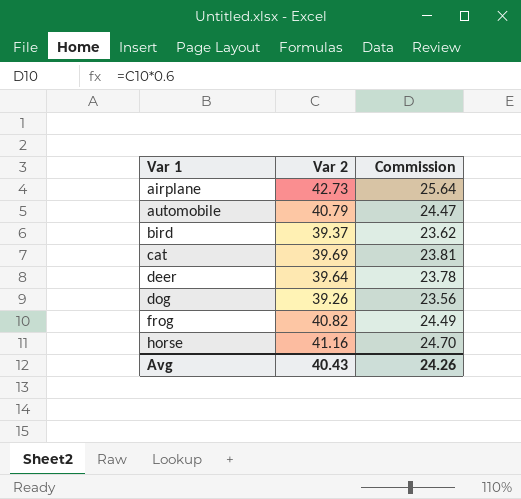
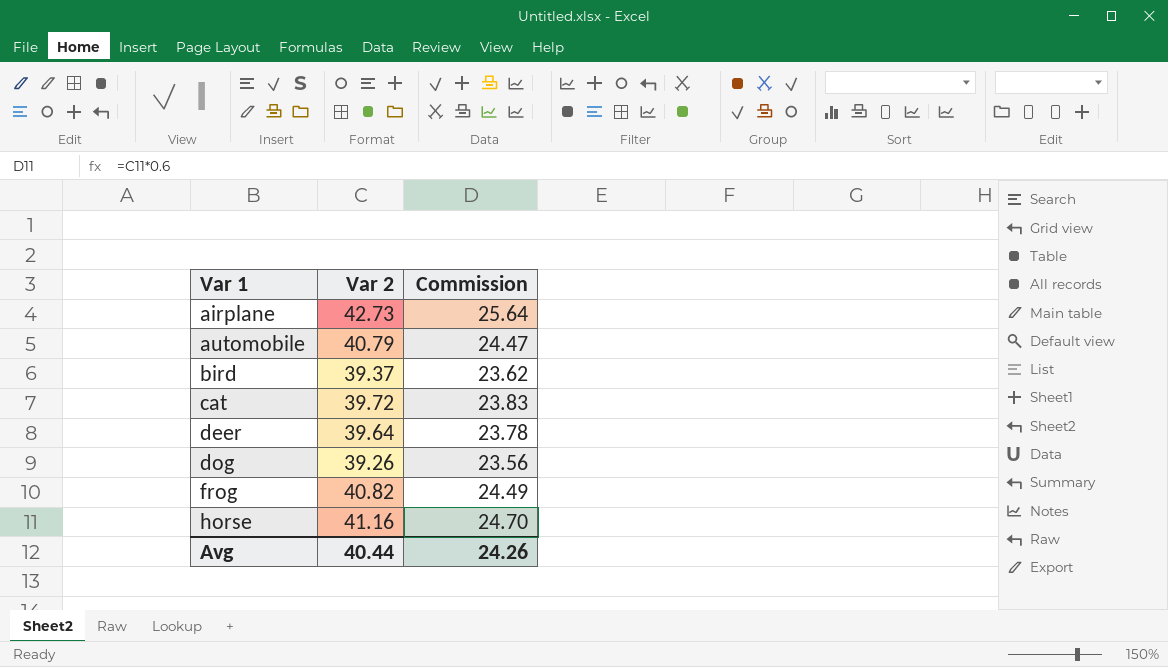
cat | Var 2: 39.69 -> 39.72
cat | Commission: 23.81 -> 23.83
Avg | Var 2: 40.43 -> 40.44

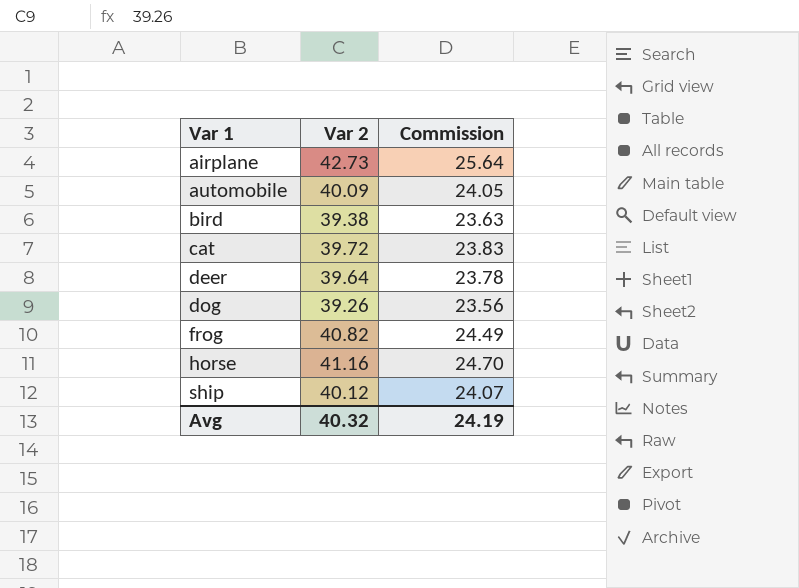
automobile | Var 2: 40.79 -> 40.09
automobile | Commission: 24.47 -> 24.05
bird | Var 2: 39.37 -> 39.38
bird | Commission: 23.62 -> 23.63
row ship: none -> 40.12 | 24.07
Avg | Var 2: 40.44 -> 40.32
Avg | Commission: 24.26 -> 24.19

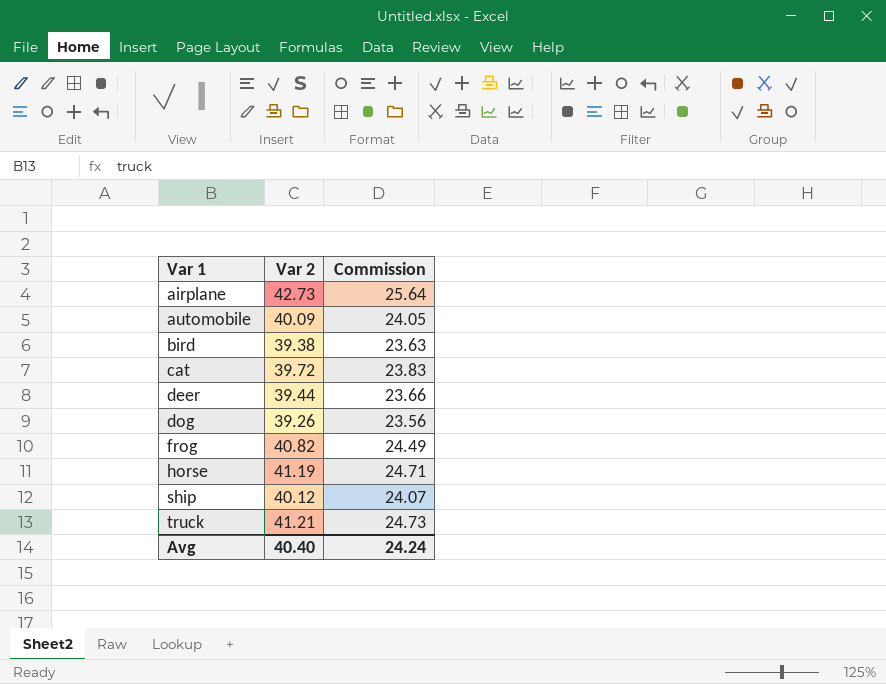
deer | Var 2: 39.64 -> 39.44
deer | Commission: 23.78 -> 23.66
horse | Var 2: 41.16 -> 41.19
horse | Commission: 24.70 -> 24.71
row truck: none -> 41.21 | 24.73
Avg | Var 2: 40.32 -> 40.40
Avg | Commission: 24.19 -> 24.24

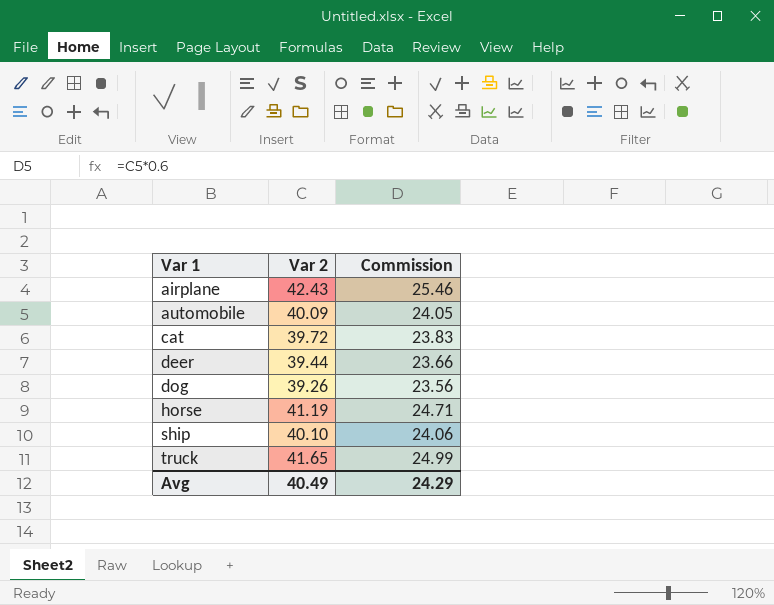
row bird: 39.38 | 23.63 -> none
row frog: 40.82 | 24.49 -> none
airplane | Var 2: 42.73 -> 42.43
airplane | Commission: 25.64 -> 25.46
ship | Var 2: 40.12 -> 40.10
ship | Commission: 24.07 -> 24.06
truck | Var 2: 41.21 -> 41.65
truck | Commission: 24.73 -> 24.99
Avg | Var 2: 40.40 -> 40.49
Avg | Commission: 24.24 -> 24.29

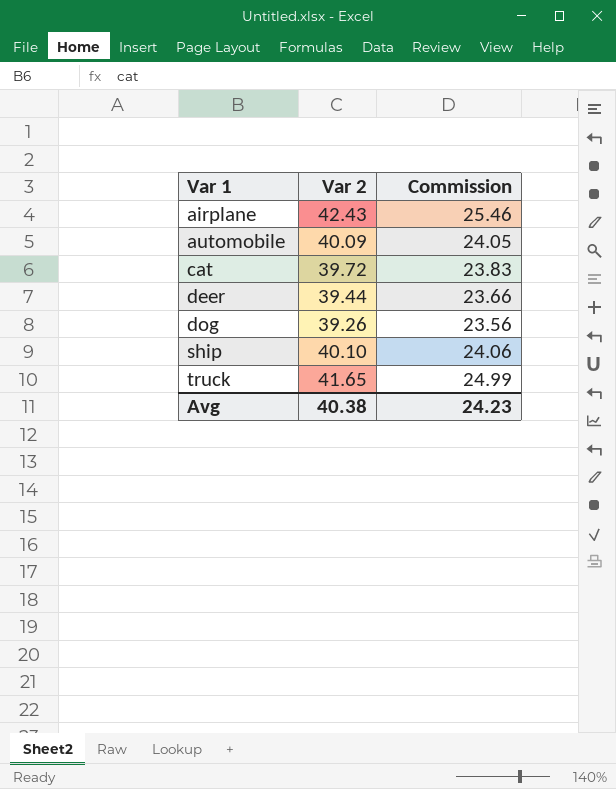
row horse: 41.19 | 24.71 -> none
Avg | Var 2: 40.49 -> 40.38
Avg | Commission: 24.29 -> 24.23

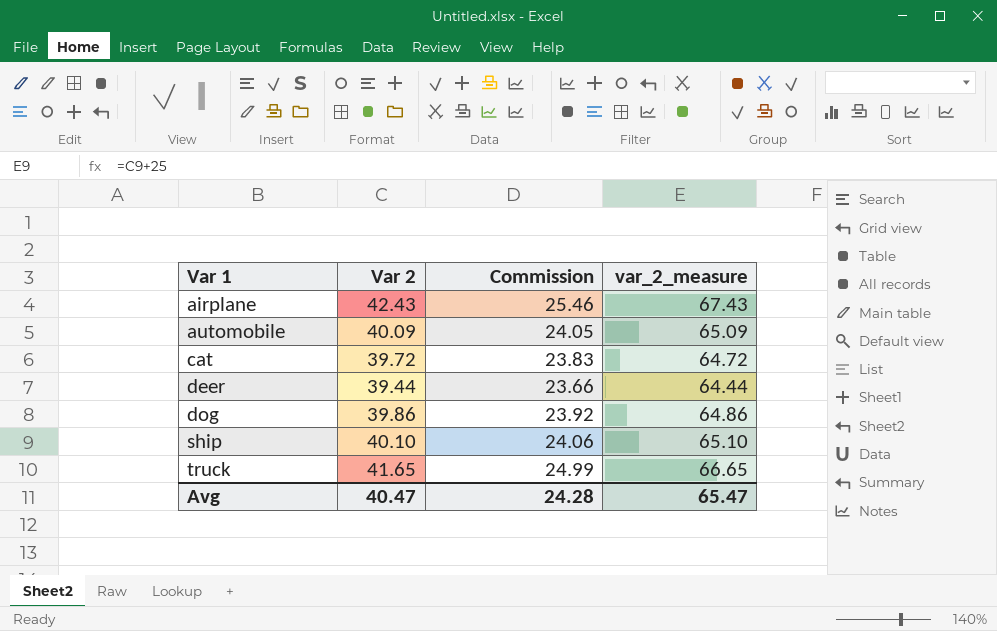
column var_2_measure | formula: none -> [Var 2] + 25
dog | Var 2: 39.26 -> 39.86
dog | Commission: 23.56 -> 23.92
Avg | Var 2: 40.38 -> 40.47
Avg | Commission: 24.23 -> 24.28

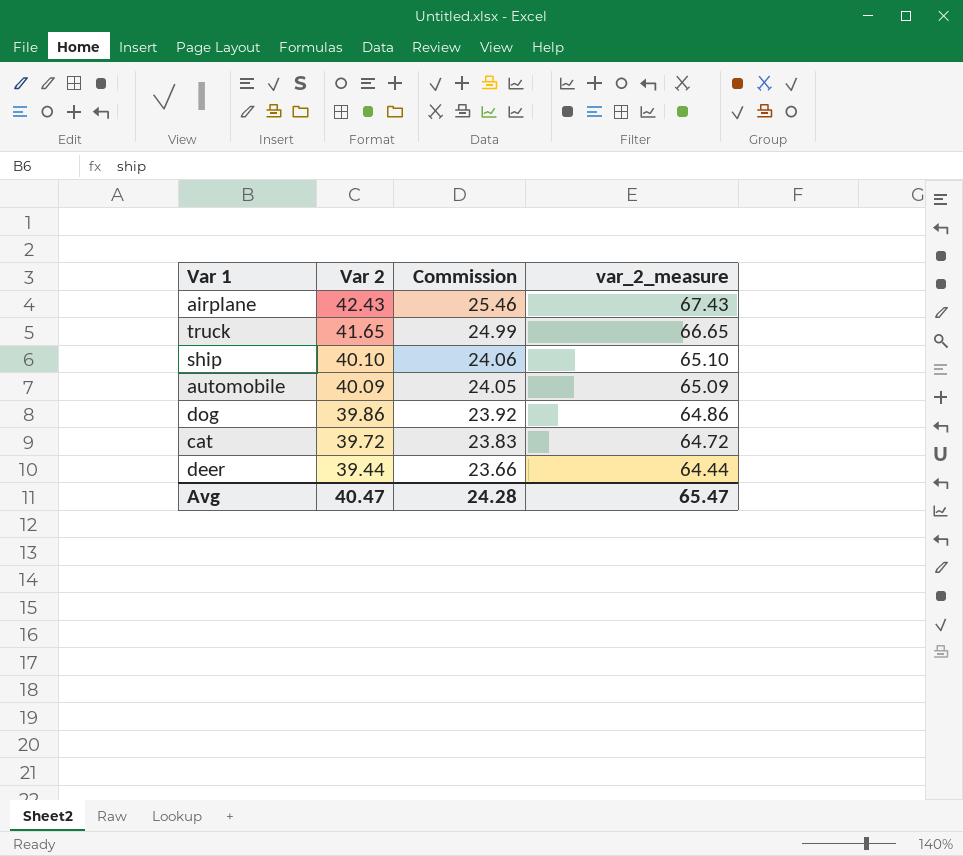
row order: Var 1 ascending -> Var 2 descending

